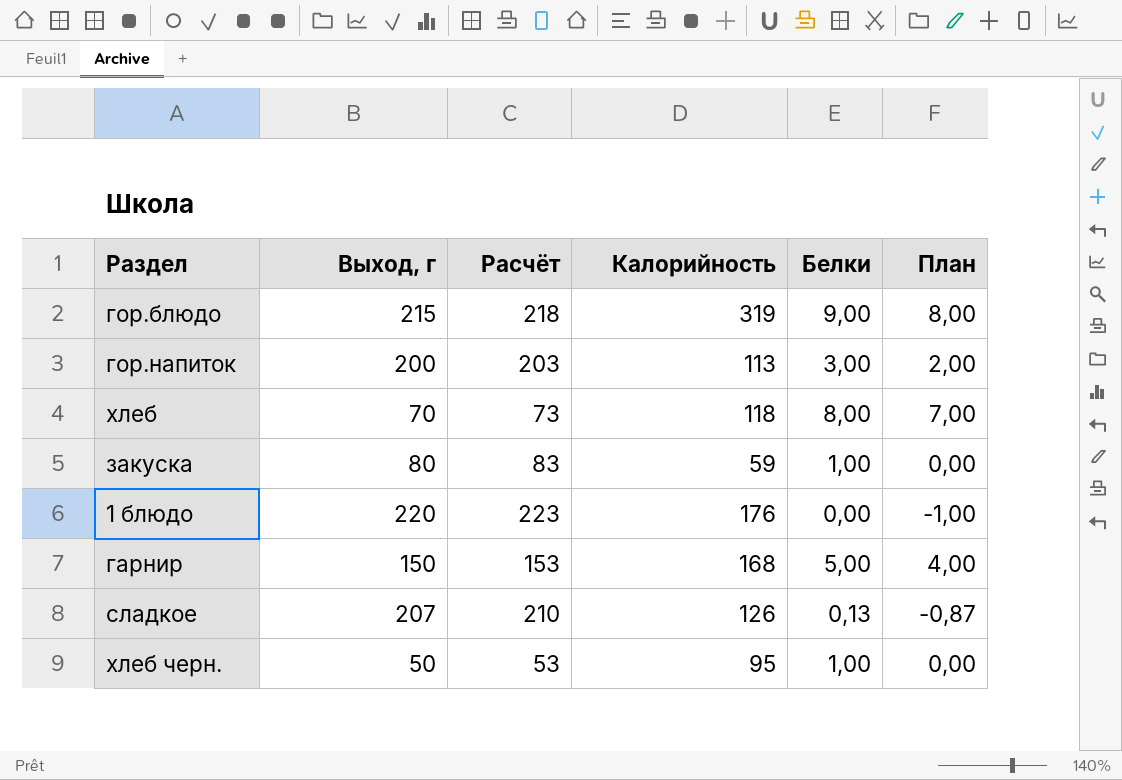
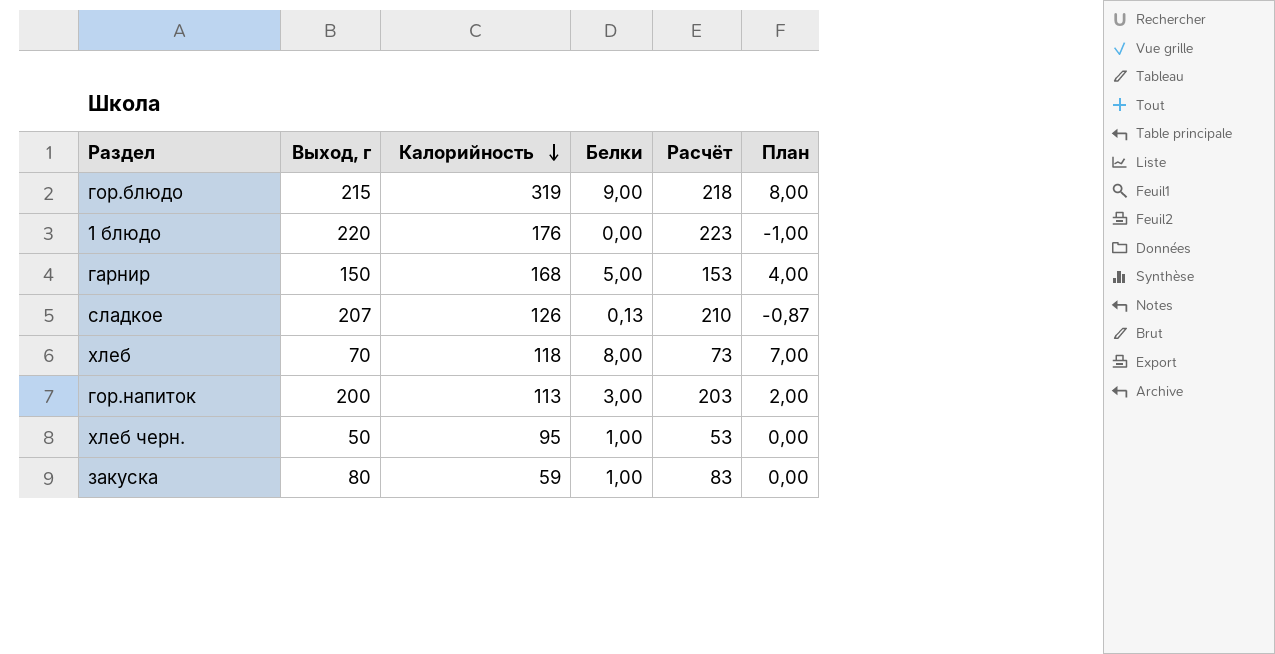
row order: none -> Калорийность descending
column Расчёт | position: 3 -> 5

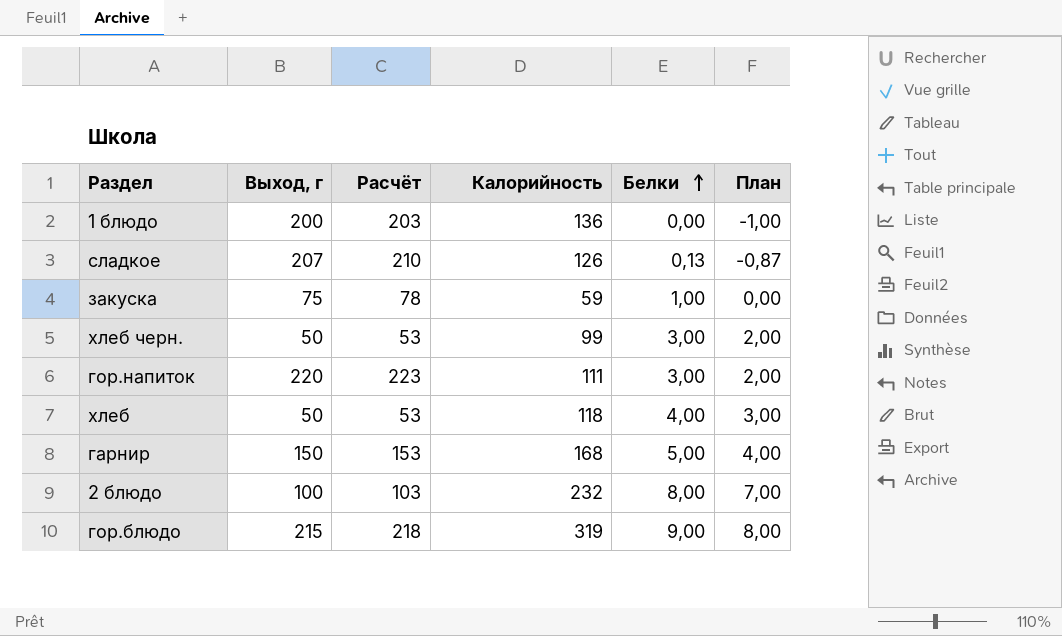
row order: Калорийность descending -> Белки ascending
column Расчёт | position: 5 -> 3
1 блюдо | Выход, г: 220 -> 200
1 блюдо | Расчёт: 223 -> 203
1 блюдо | Калорийность: 176 -> 136
закуска | Выход, г: 80 -> 75
закуска | Расчёт: 83 -> 78
хлеб черн. | Калорийность: 95 -> 99
хлеб черн. | Белки: 1,00 -> 3,00
хлеб черн. | План: 0,00 -> 2,00
гор.напиток | Выход, г: 200 -> 220
гор.напиток | Расчёт: 203 -> 223
гор.напиток | Калорийность: 113 -> 111
хлеб | Выход, г: 70 -> 50
хлеб | Расчёт: 73 -> 53
хлеб | Белки: 8,00 -> 4,00
хлеб | План: 7,00 -> 3,00
row 2 блюдо: none -> 100 | 103 | 232 | 8,00 | 7,00

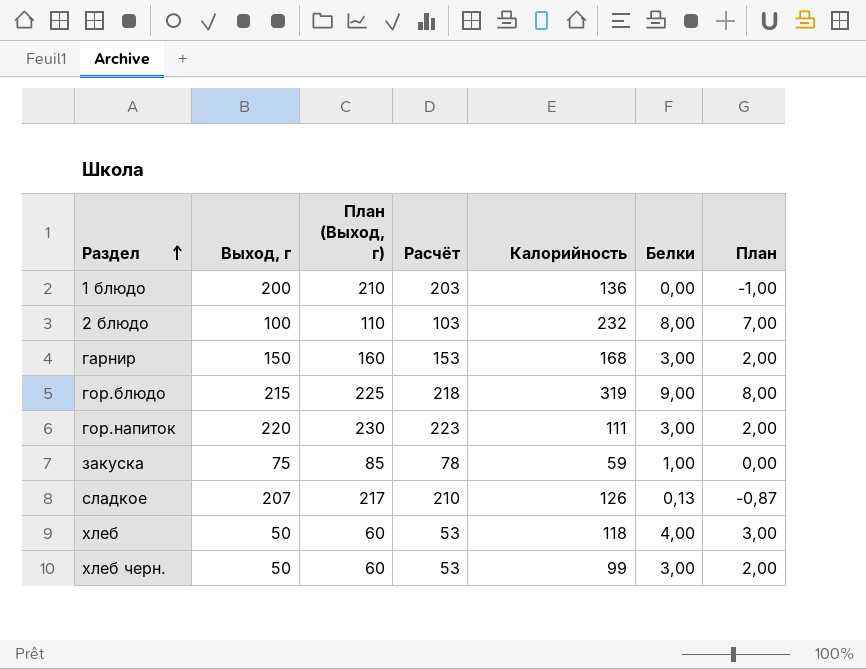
row order: Белки ascending -> Раздел ascending
column План (Выход, г) | formula: none -> [Выход, г] + 10
гарнир | Белки: 5,00 -> 3,00
гарнир | План: 4,00 -> 2,00

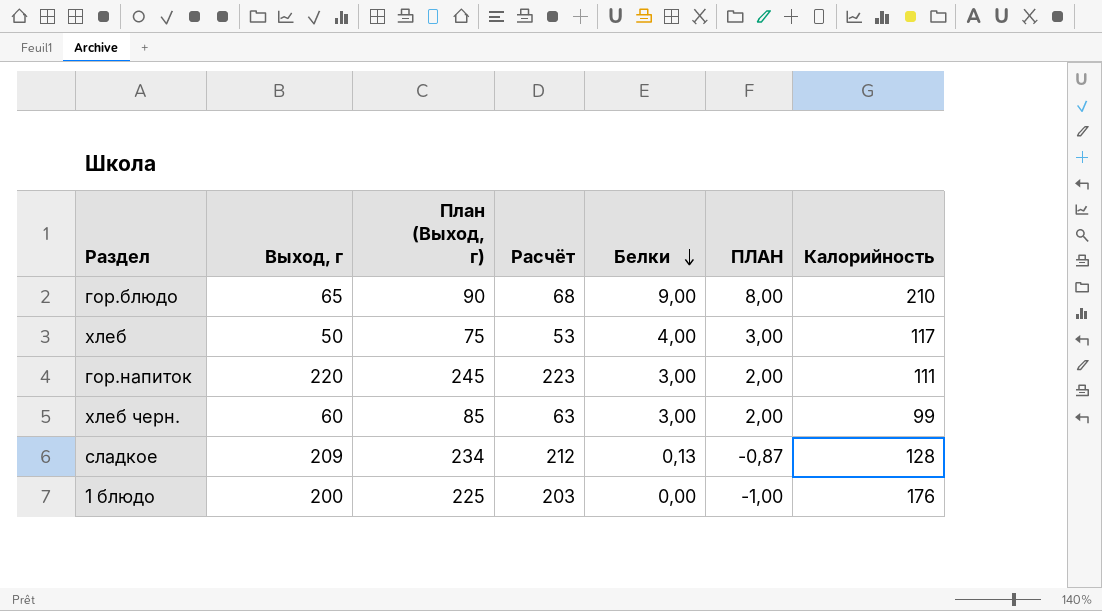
row order: Раздел ascending -> Белки descending
column План (Выход, г) | formula: [Выход, г] + 10 -> [Выход, г] + 25
column name: План -> ПЛАН
column Калорийность | position: 5 -> 7
row 2 блюдо: 100 | 110 | 103 | 232 | 8,00 | 7,00 -> none
row гарнир: 150 | 160 | 153 | 168 | 3,00 | 2,00 -> none
row закуска: 75 | 85 | 78 | 59 | 1,00 | 0,00 -> none
гор.блюдо | Выход, г: 215 -> 65
гор.блюдо | Расчёт: 218 -> 68
гор.блюдо | Калорийность: 319 -> 210
хлеб | Калорийность: 118 -> 117
хлеб черн. | Выход, г: 50 -> 60
хлеб черн. | Расчёт: 53 -> 63
сладкое | Выход, г: 207 -> 209
сладкое | Расчёт: 210 -> 212
сладкое | Калорийность: 126 -> 128
1 блюдо | Калорийность: 136 -> 176

